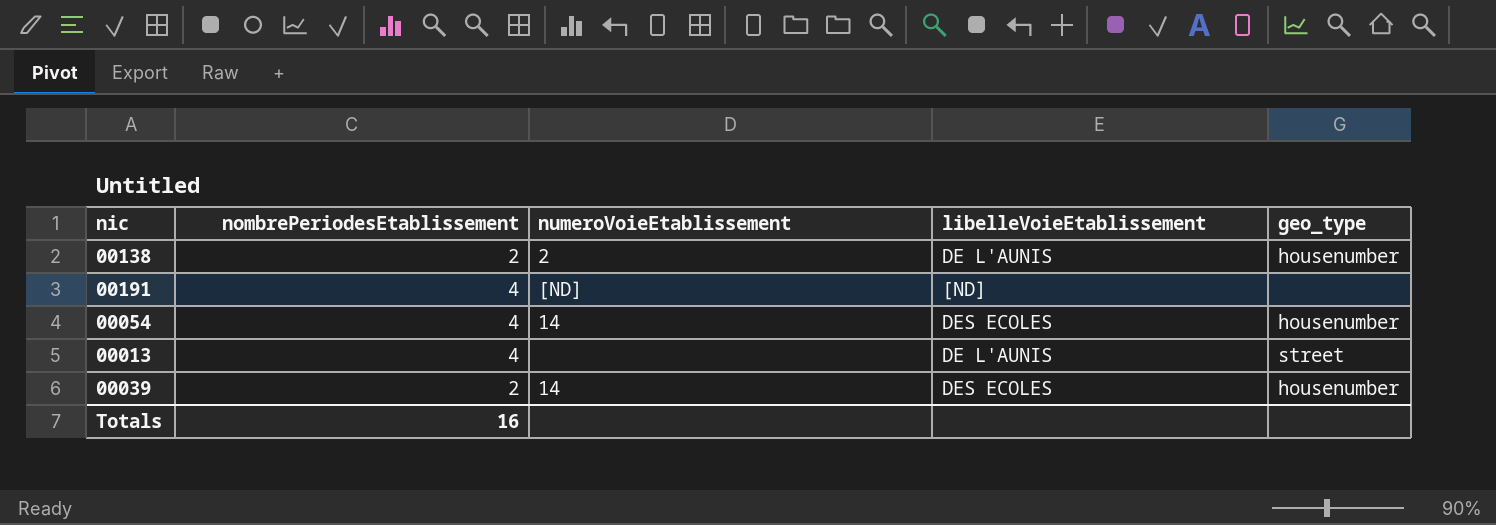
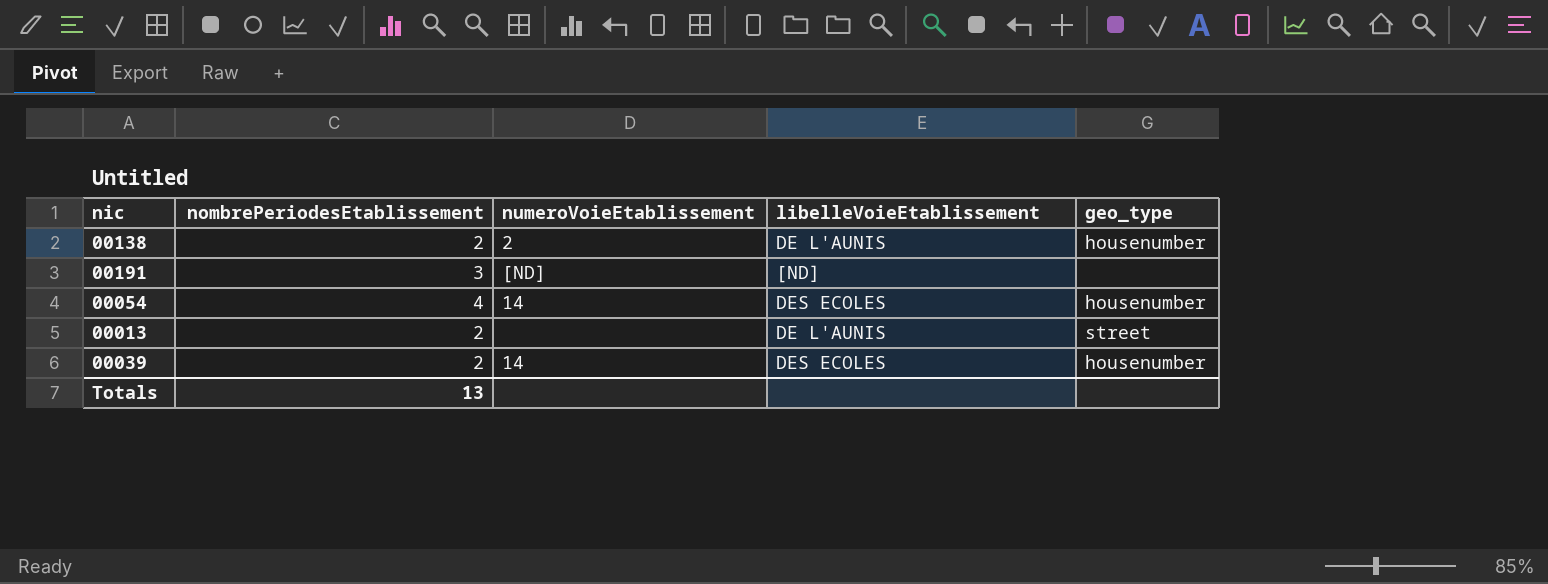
00191 | nombrePeriodesEtablissement: 4 -> 3
00013 | nombrePeriodesEtablissement: 4 -> 2
Totals | nombrePeriodesEtablissement: 16 -> 13

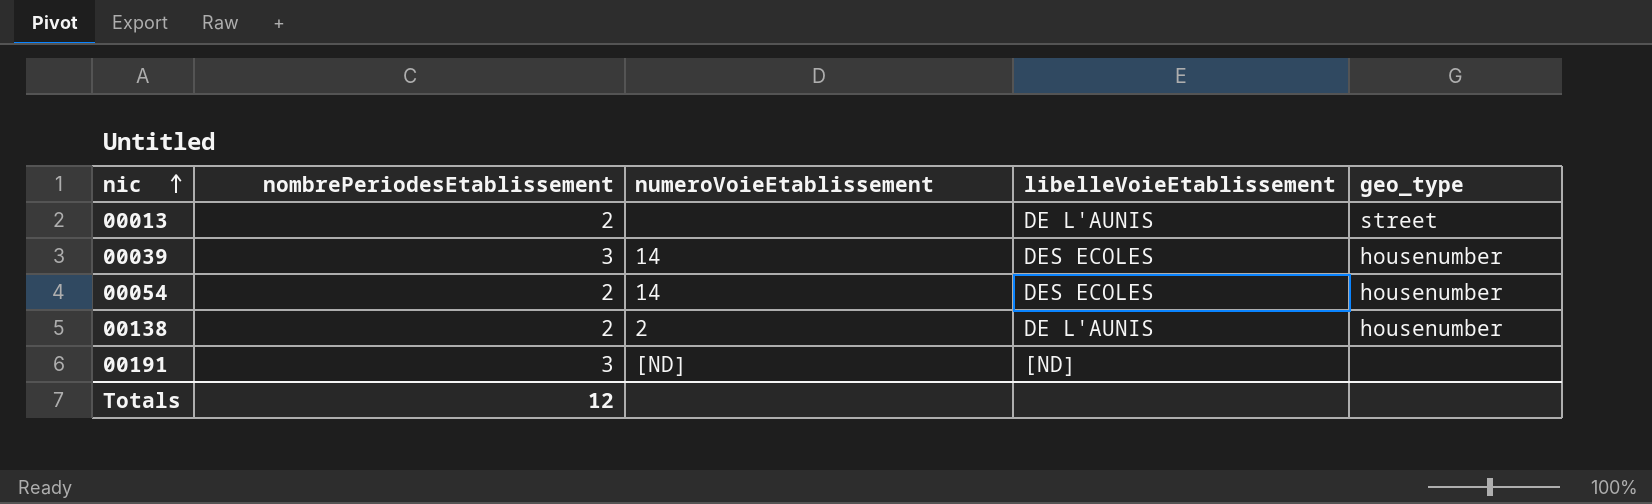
row order: none -> nic ascending
00039 | nombrePeriodesEtablissement: 2 -> 3
00054 | nombrePeriodesEtablissement: 4 -> 2
Totals | nombrePeriodesEtablissement: 13 -> 12

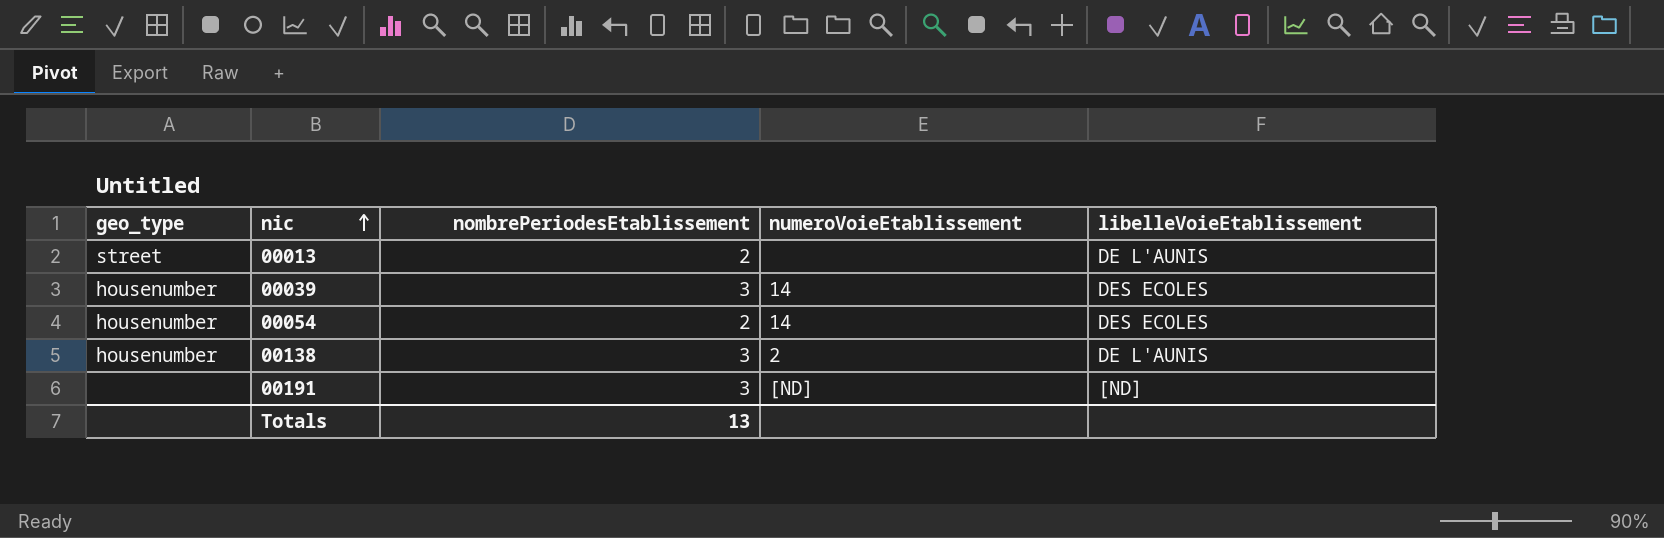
column geo_type | position: 5 -> 1
00138 | nombrePeriodesEtablissement: 2 -> 3
Totals | nombrePeriodesEtablissement: 12 -> 13

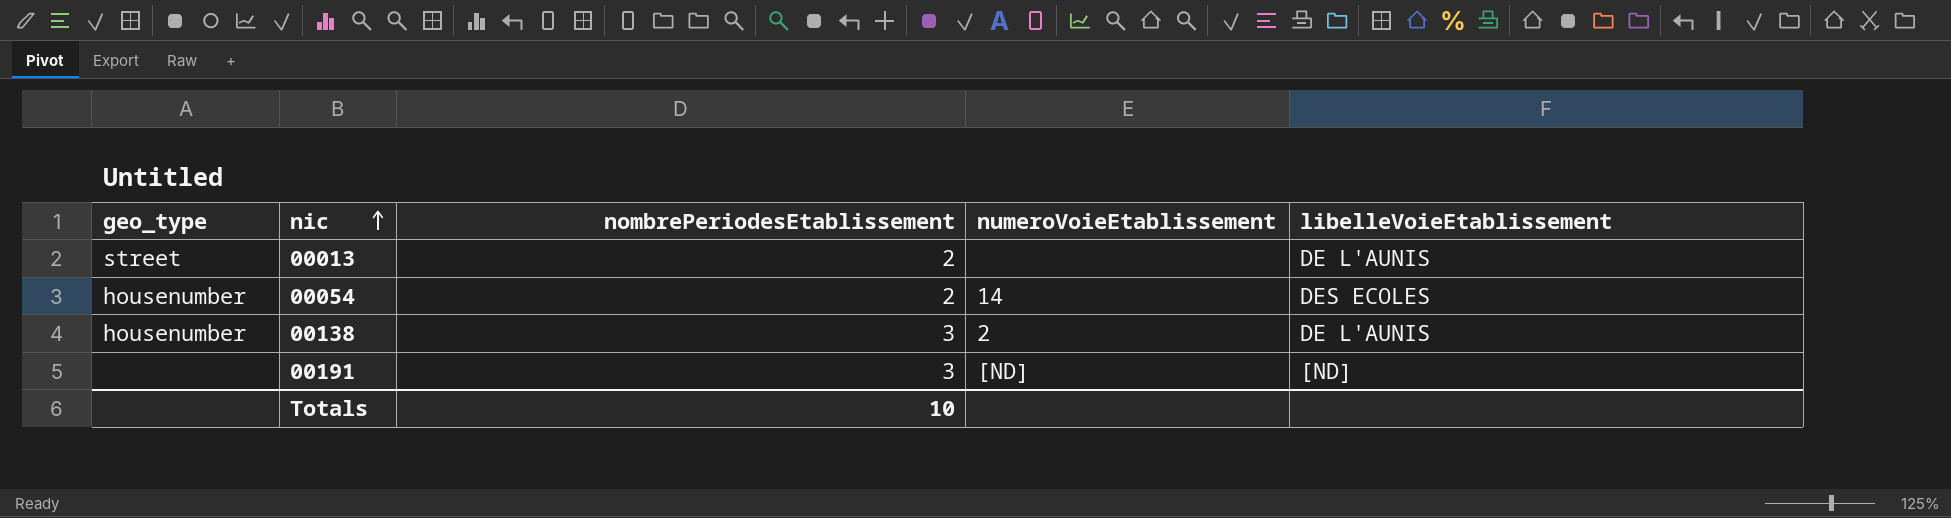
row 00039: housenumber | 3 | 14 | DES ECOLES -> none
Totals | nombrePeriodesEtablissement: 13 -> 10

